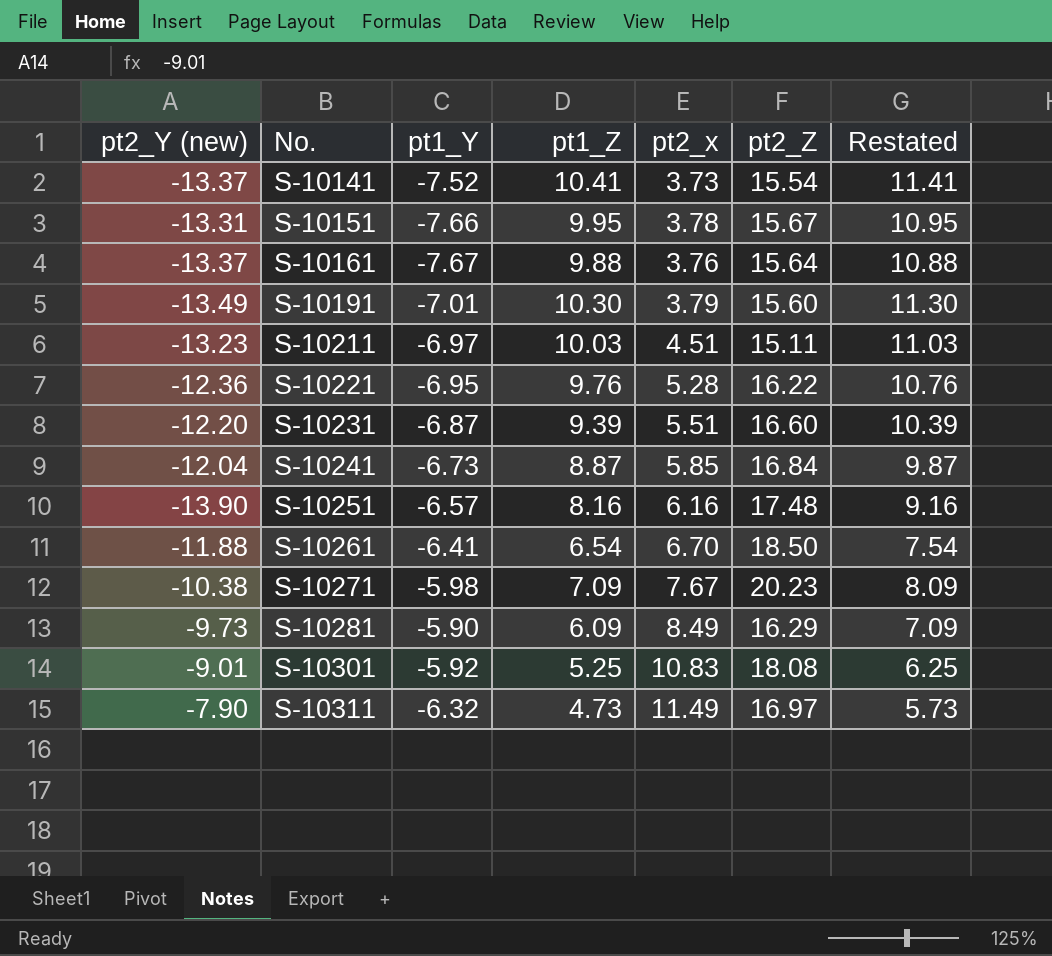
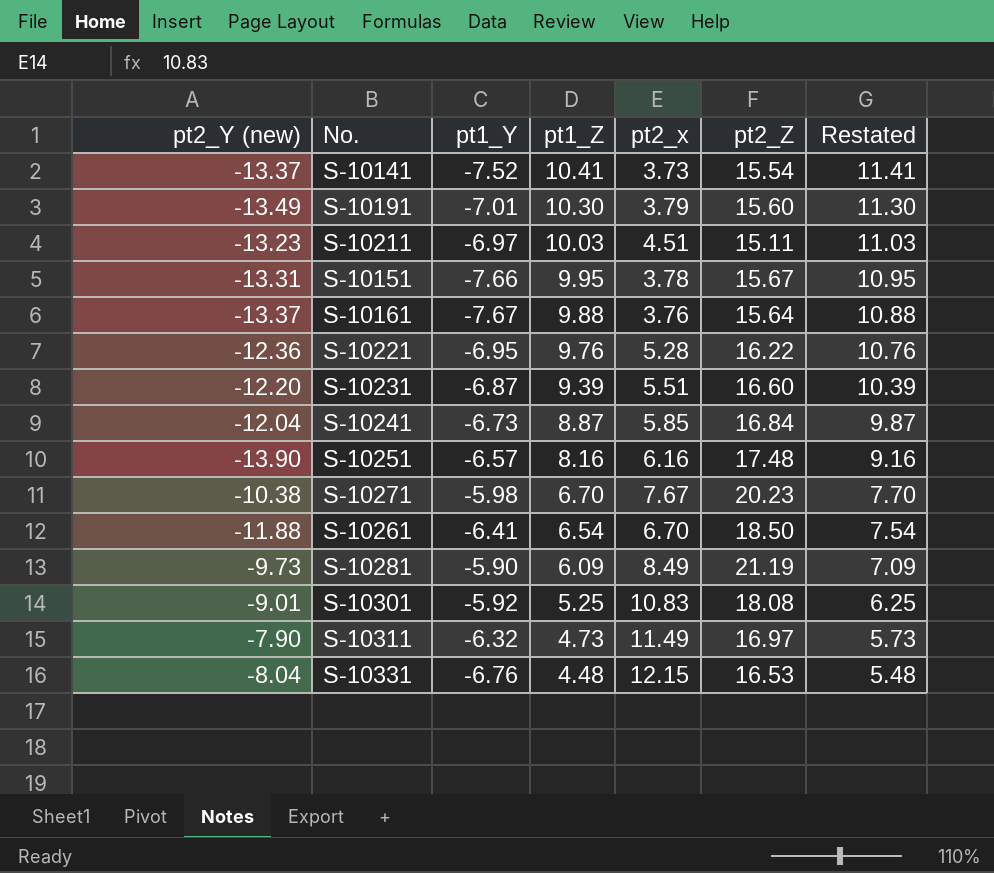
row order: No. ascending -> pt1_Z descending
S-10271 | pt1_Z: 7.09 -> 6.70
S-10271 | Restated: 8.09 -> 7.70
S-10281 | pt2_Z: 16.29 -> 21.19
row S-10331: none -> -8.04 | -6.76 | 4.48 | 12.15 | 16.53 | 5.48

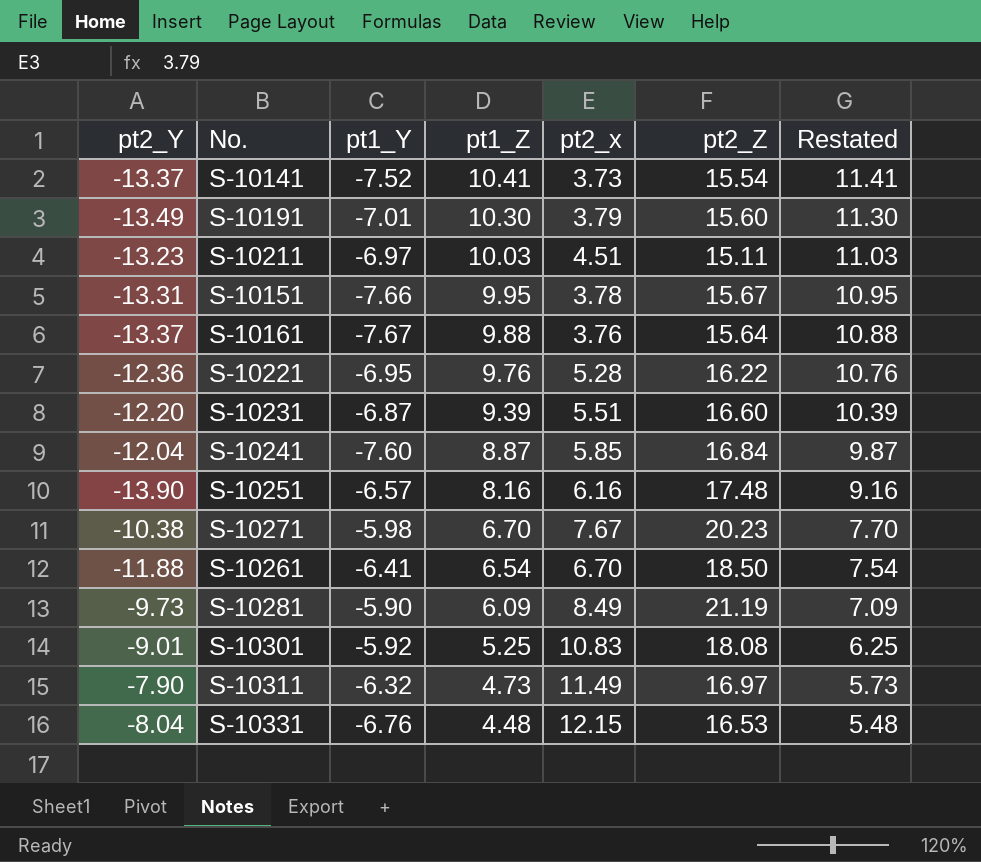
column name: pt2_Y (new) -> pt2_Y
S-10241 | pt1_Y: -6.73 -> -7.60

